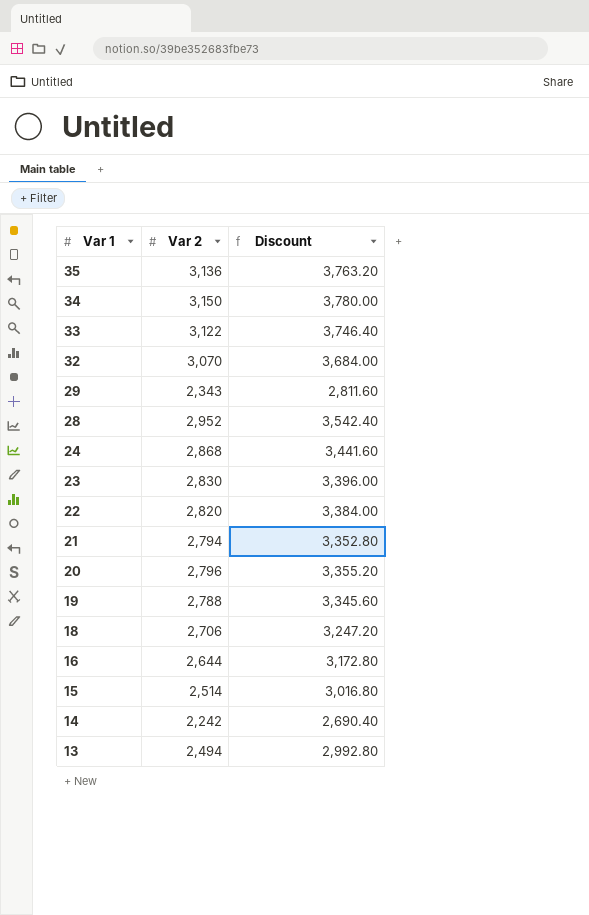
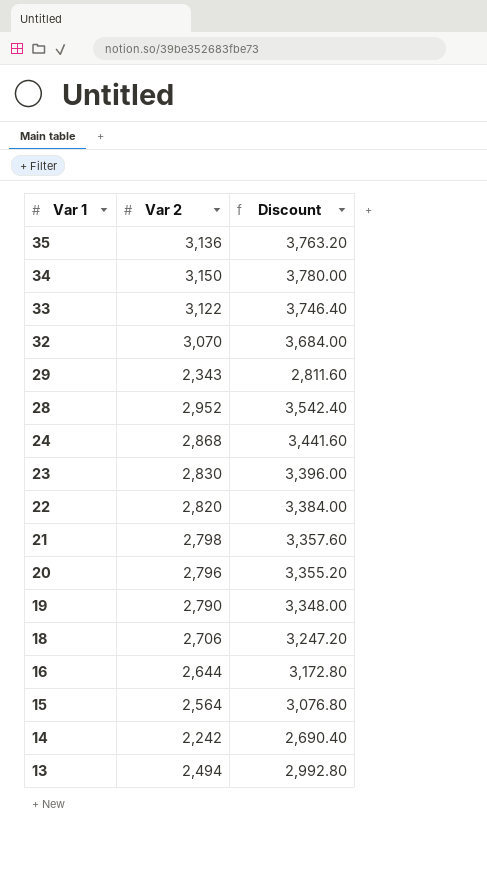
21 | Var 2: 2,794 -> 2,798
21 | Discount: 3,352.80 -> 3,357.60
19 | Var 2: 2,788 -> 2,790
19 | Discount: 3,345.60 -> 3,348.00
15 | Var 2: 2,514 -> 2,564
15 | Discount: 3,016.80 -> 3,076.80

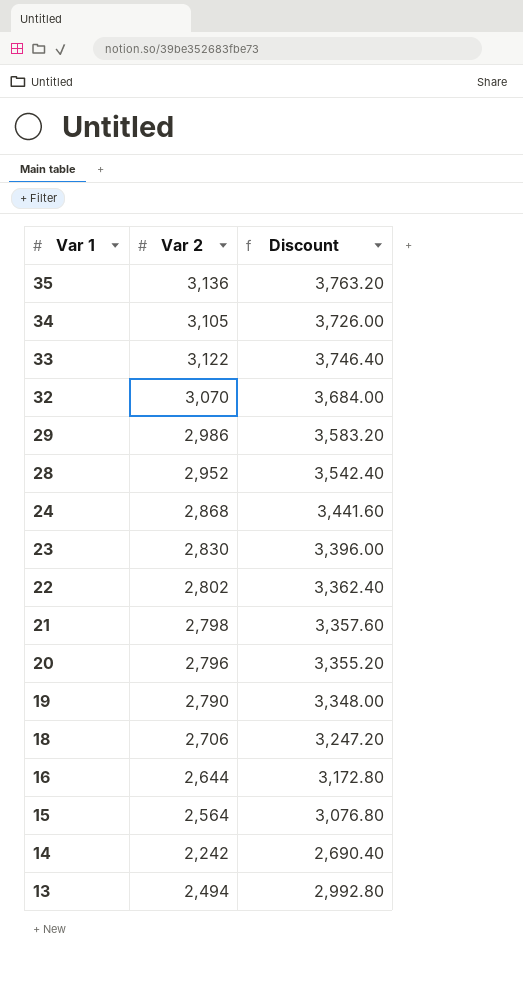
34 | Var 2: 3,150 -> 3,105
34 | Discount: 3,780.00 -> 3,726.00
29 | Var 2: 2,343 -> 2,986
29 | Discount: 2,811.60 -> 3,583.20
22 | Var 2: 2,820 -> 2,802
22 | Discount: 3,384.00 -> 3,362.40

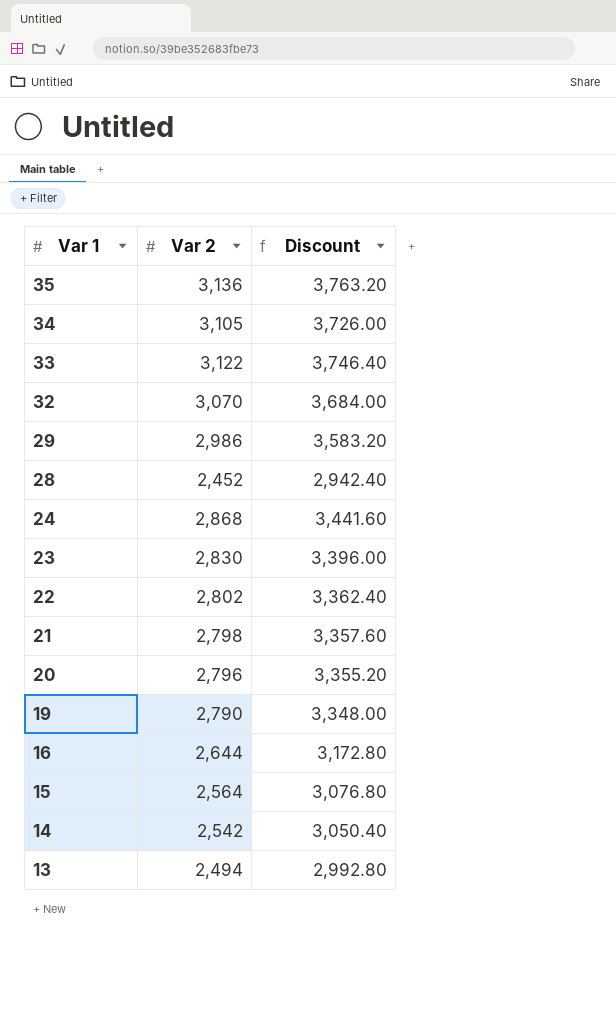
row 18: 2,706 | 3,247.20 -> none
28 | Var 2: 2,952 -> 2,452
28 | Discount: 3,542.40 -> 2,942.40
14 | Var 2: 2,242 -> 2,542
14 | Discount: 2,690.40 -> 3,050.40

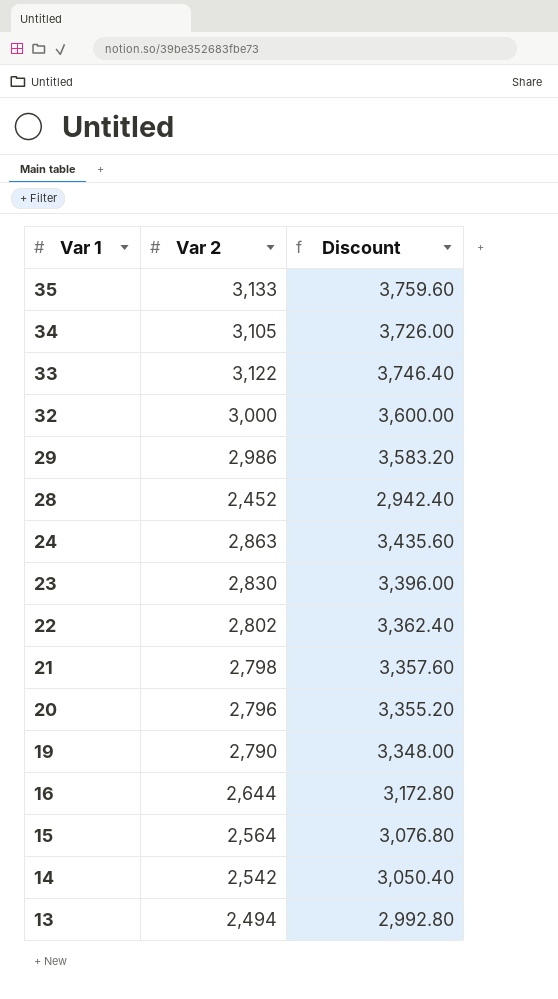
35 | Var 2: 3,136 -> 3,133
35 | Discount: 3,763.20 -> 3,759.60
32 | Var 2: 3,070 -> 3,000
32 | Discount: 3,684.00 -> 3,600.00
24 | Var 2: 2,868 -> 2,863
24 | Discount: 3,441.60 -> 3,435.60

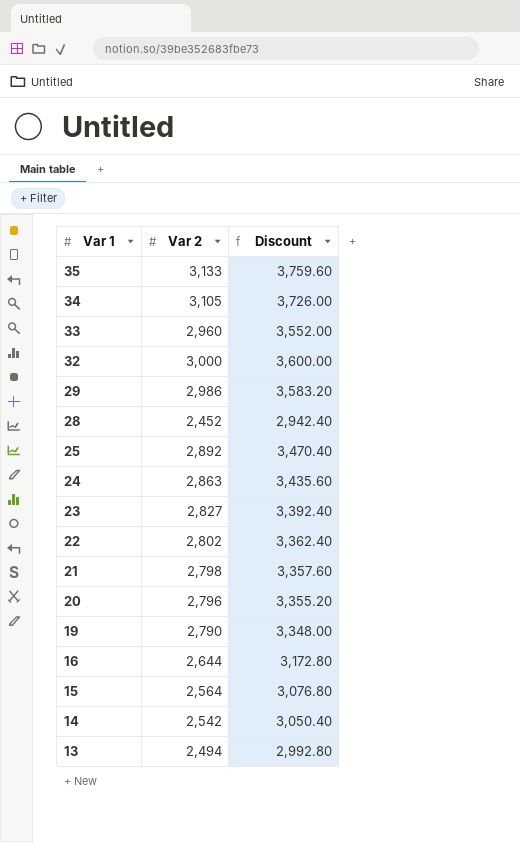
33 | Var 2: 3,122 -> 2,960
33 | Discount: 3,746.40 -> 3,552.00
row 25: none -> 2,892 | 3,470.40
23 | Var 2: 2,830 -> 2,827
23 | Discount: 3,396.00 -> 3,392.40

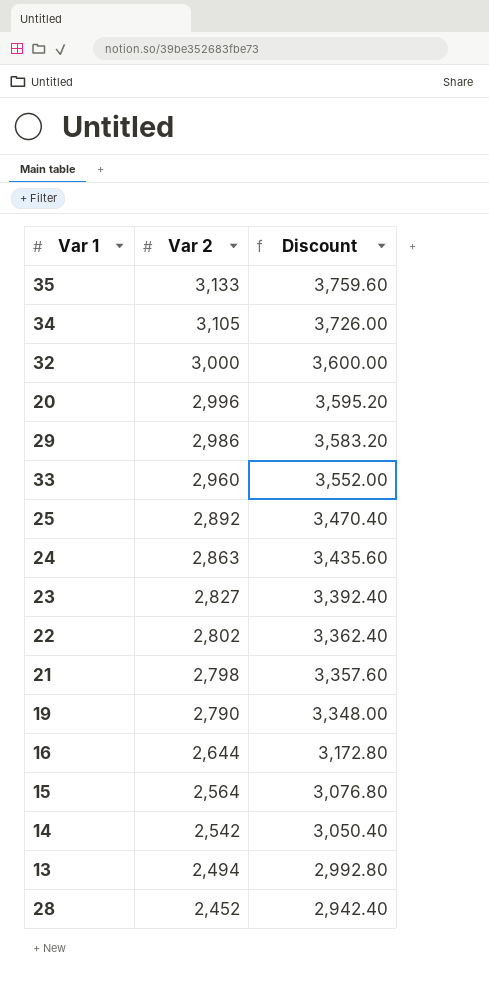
row order: Var 1 descending -> Var 2 descending
20 | Var 2: 2,796 -> 2,996
20 | Discount: 3,355.20 -> 3,595.20

